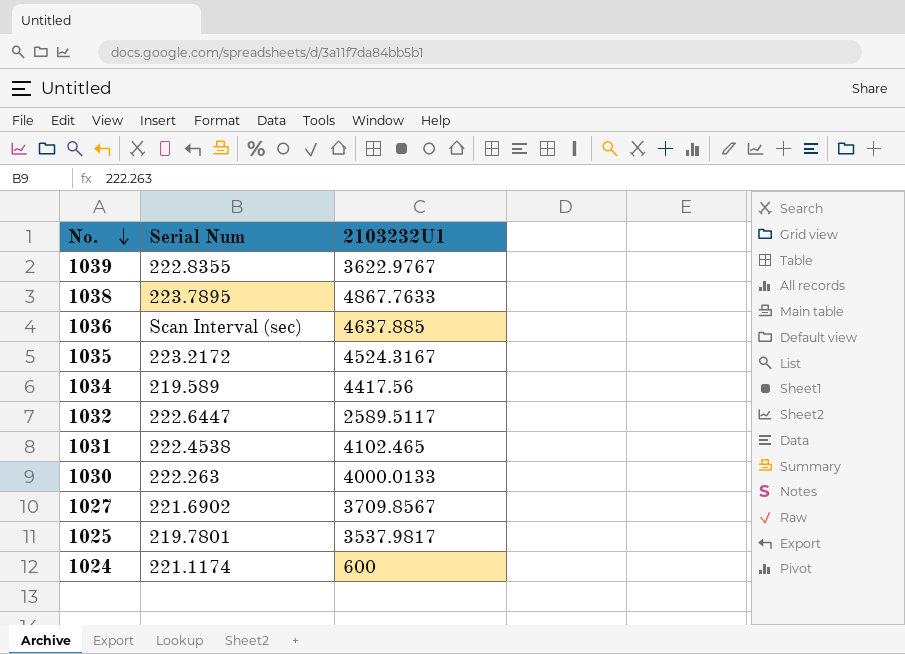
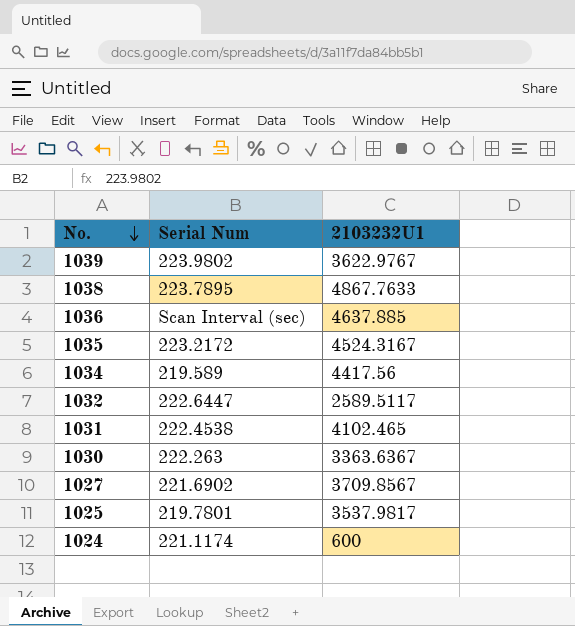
1039 | Serial Num: 222.8355 -> 223.9802
1030 | 2103232U1: 4000.0133 -> 3363.6367

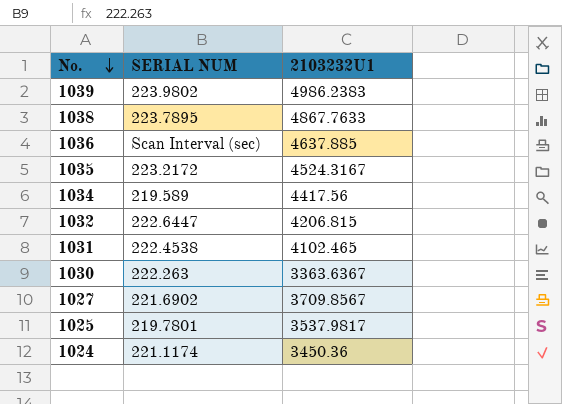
column name: Serial Num -> SERIAL NUM
1039 | 2103232U1: 3622.9767 -> 4986.2383
1032 | 2103232U1: 2589.5117 -> 4206.815
1024 | 2103232U1: 600 -> 3450.36

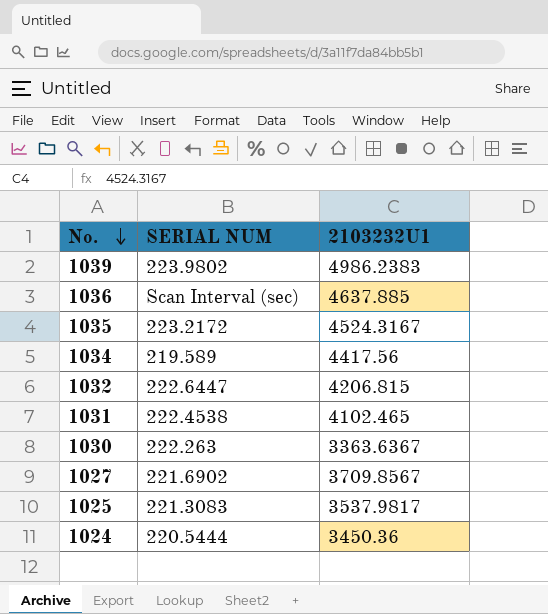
row 1038: 223.7895 | 4867.7633 -> none
1025 | SERIAL NUM: 219.7801 -> 221.3083
1024 | SERIAL NUM: 221.1174 -> 220.5444

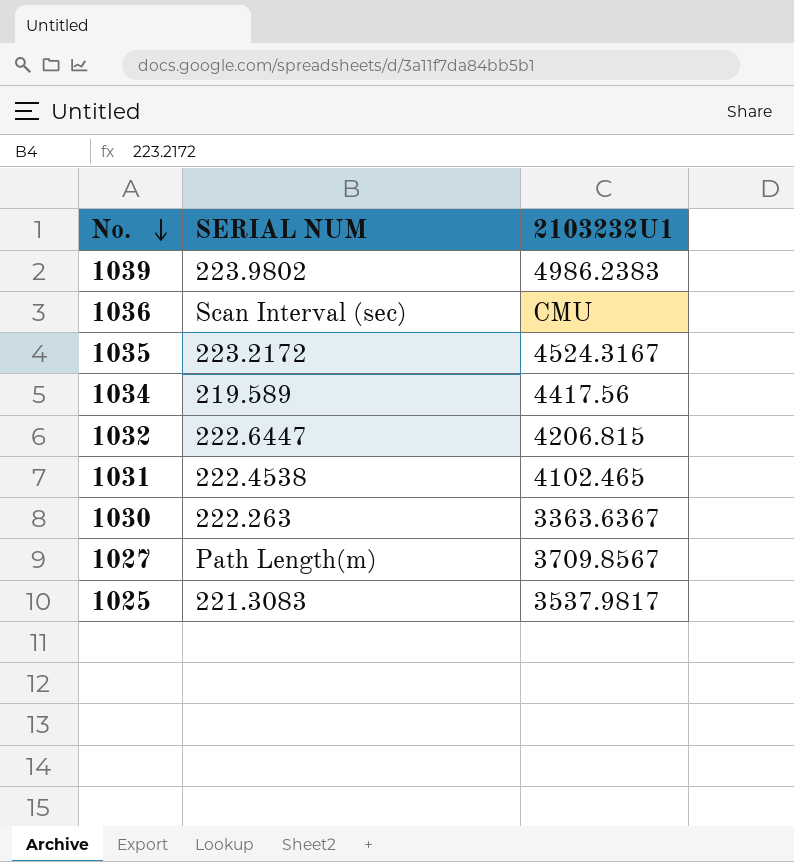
row 1024: 220.5444 | 3450.36 -> none
1036 | 2103232U1: 4637.885 -> CMU
1027 | SERIAL NUM: 221.6902 -> Path Length(m)

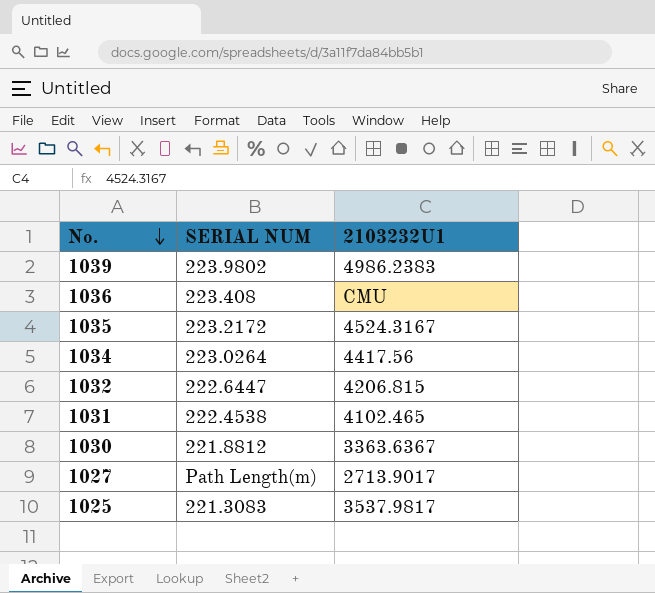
1036 | SERIAL NUM: Scan Interval (sec) -> 223.408
1034 | SERIAL NUM: 219.589 -> 223.0264
1030 | SERIAL NUM: 222.263 -> 221.8812
1027 | 2103232U1: 3709.8567 -> 2713.9017

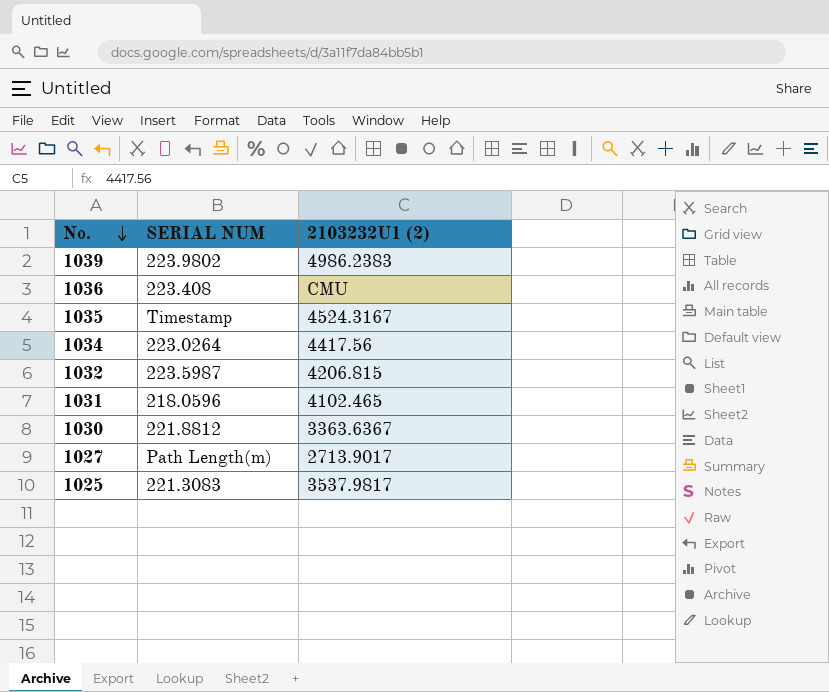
column name: 2103232U1 -> 2103232U1 (2)
1035 | SERIAL NUM: 223.2172 -> Timestamp
1032 | SERIAL NUM: 222.6447 -> 223.5987
1031 | SERIAL NUM: 222.4538 -> 218.0596

